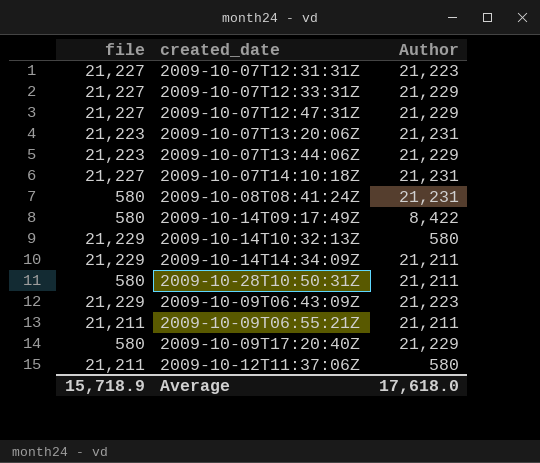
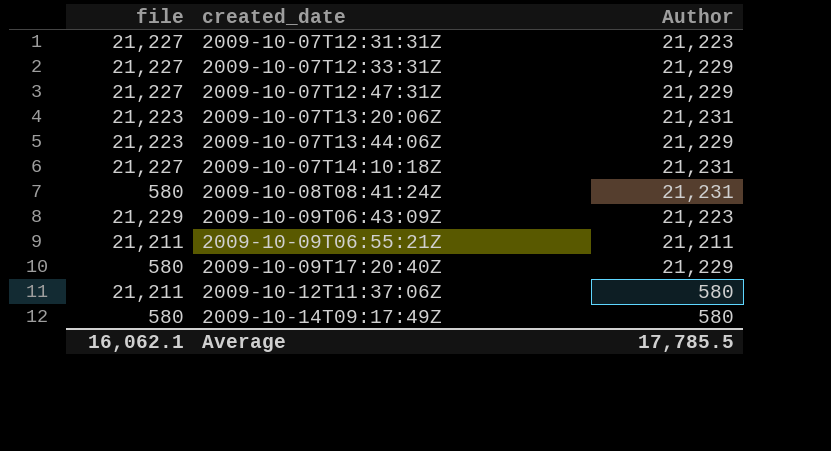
row order: none -> created_date ascending
row 2009-10-14T10:32:13Z: 21,229 | 580 -> none
row 2009-10-14T14:34:09Z: 21,229 | 21,211 -> none
row 2009-10-28T10:50:31Z: 580 | 21,211 -> none
2009-10-14T09:17:49Z | Author: 8,422 -> 580
Average | file: 15,718.9 -> 16,062.1
Average | Author: 17,618.0 -> 17,785.5

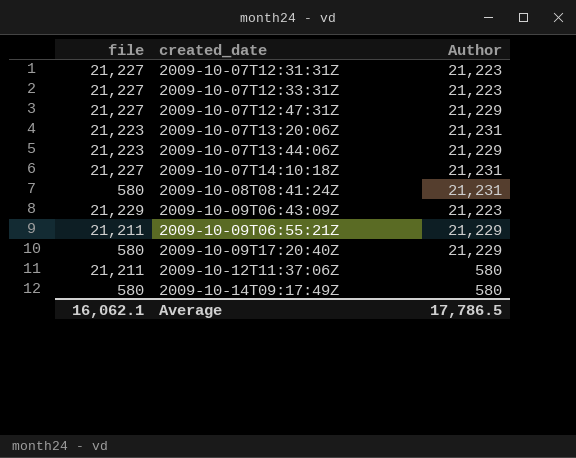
2009-10-07T12:33:31Z | Author: 21,229 -> 21,223
2009-10-09T06:55:21Z | Author: 21,211 -> 21,229
Average | Author: 17,785.5 -> 17,786.5

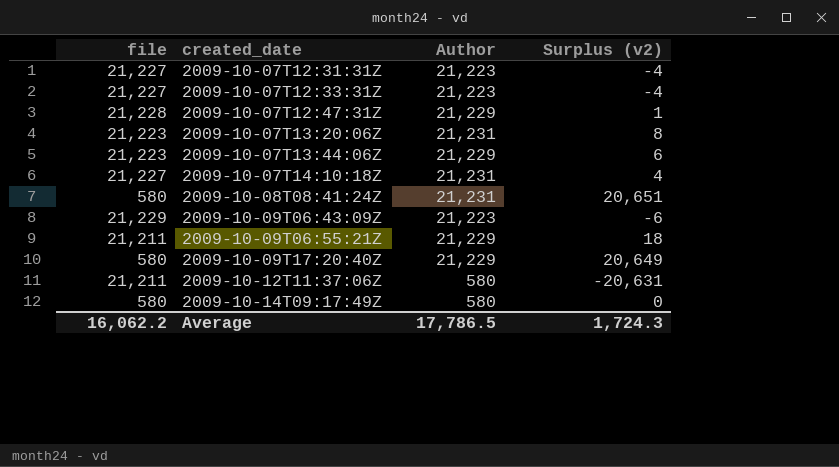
column Surplus (v2) | formula: none -> [Author] - [file]
2009-10-07T12:47:31Z | file: 21,227 -> 21,228
Average | file: 16,062.1 -> 16,062.2

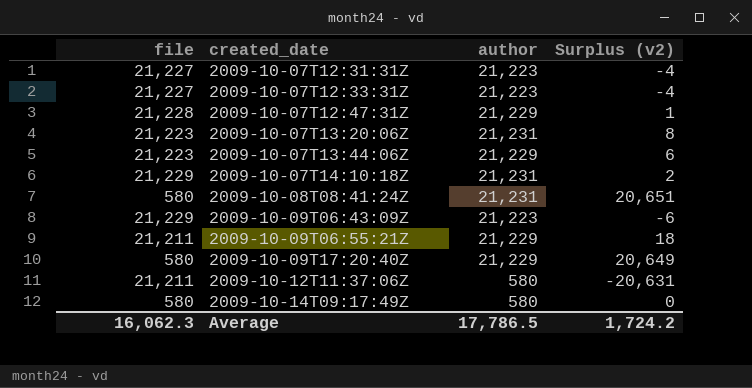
column name: Author -> author
2009-10-07T14:10:18Z | file: 21,227 -> 21,229
2009-10-07T14:10:18Z | Surplus (v2): 4 -> 2
Average | file: 16,062.2 -> 16,062.3
Average | Surplus (v2): 1,724.3 -> 1,724.2

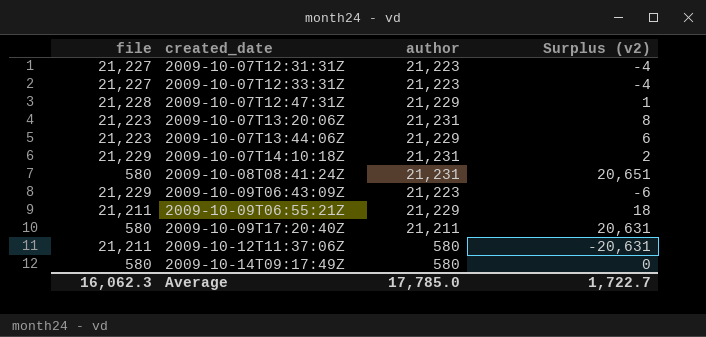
2009-10-09T17:20:40Z | author: 21,229 -> 21,211
2009-10-09T17:20:40Z | Surplus (v2): 20,649 -> 20,631
Average | author: 17,786.5 -> 17,785.0
Average | Surplus (v2): 1,724.2 -> 1,722.7

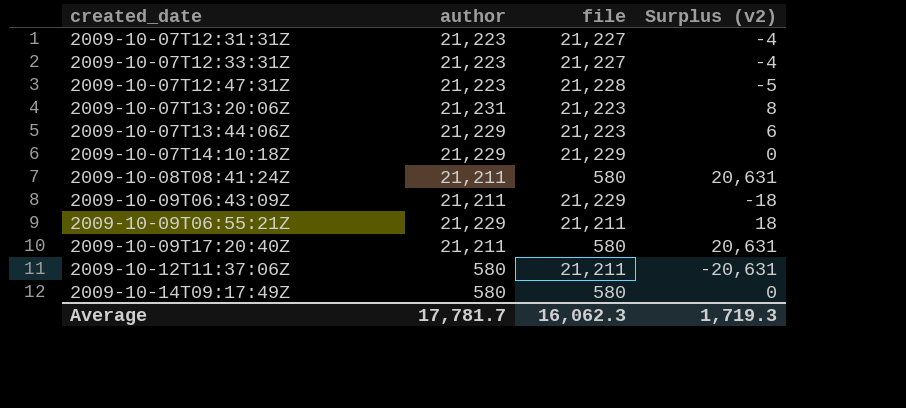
column file | position: 1 -> 3
2009-10-07T12:47:31Z | author: 21,229 -> 21,223
2009-10-07T12:47:31Z | Surplus (v2): 1 -> -5
2009-10-07T14:10:18Z | author: 21,231 -> 21,229
2009-10-07T14:10:18Z | Surplus (v2): 2 -> 0
2009-10-08T08:41:24Z | author: 21,231 -> 21,211
2009-10-08T08:41:24Z | Surplus (v2): 20,651 -> 20,631
2009-10-09T06:43:09Z | author: 21,223 -> 21,211
2009-10-09T06:43:09Z | Surplus (v2): -6 -> -18
Average | author: 17,785.0 -> 17,781.7
Average | Surplus (v2): 1,722.7 -> 1,719.3

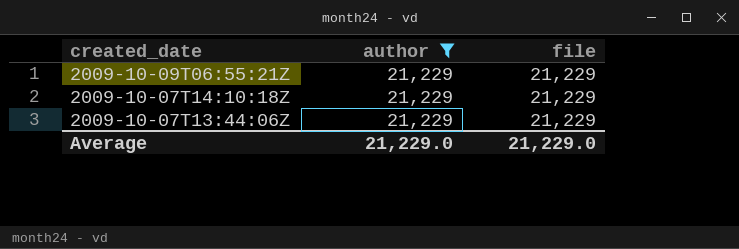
filter: none -> author = 21,229
row order: created_date ascending -> created_date descending
column Surplus (v2) | formula: [author] - [file] -> none
2009-10-09T06:55:21Z | file: 21,211 -> 21,229
2009-10-07T13:44:06Z | file: 21,223 -> 21,229
Average | author: 17,781.7 -> 21,229.0
Average | file: 16,062.3 -> 21,229.0

